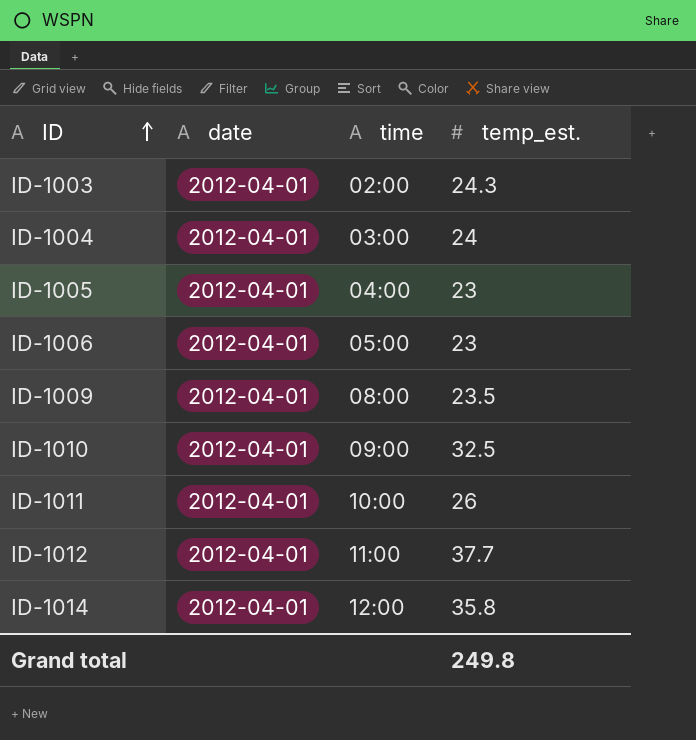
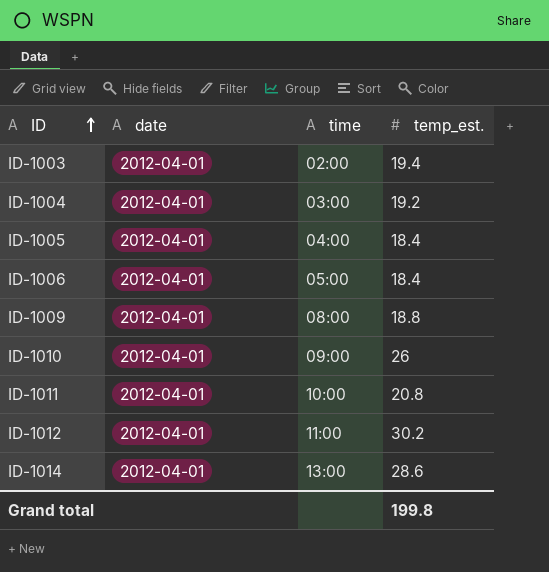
ID-1003 | temp_est.: 24.3 -> 19.4
ID-1004 | temp_est.: 24 -> 19.2
ID-1005 | temp_est.: 23 -> 18.4
ID-1006 | temp_est.: 23 -> 18.4
ID-1009 | temp_est.: 23.5 -> 18.8
ID-1010 | temp_est.: 32.5 -> 26
ID-1011 | temp_est.: 26 -> 20.8
ID-1012 | temp_est.: 37.7 -> 30.2
ID-1014 | time: 12:00 -> 13:00
ID-1014 | temp_est.: 35.8 -> 28.6
Grand total | temp_est.: 249.8 -> 199.8

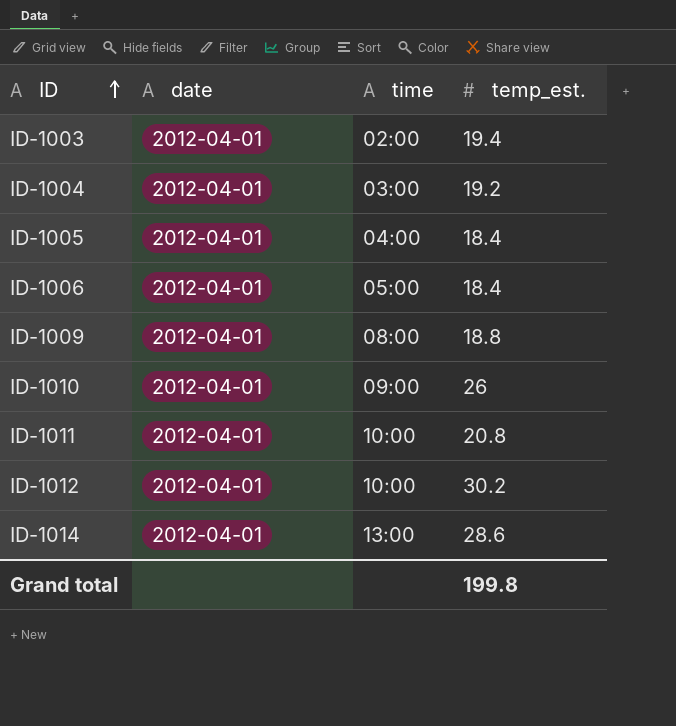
ID-1012 | time: 11:00 -> 10:00

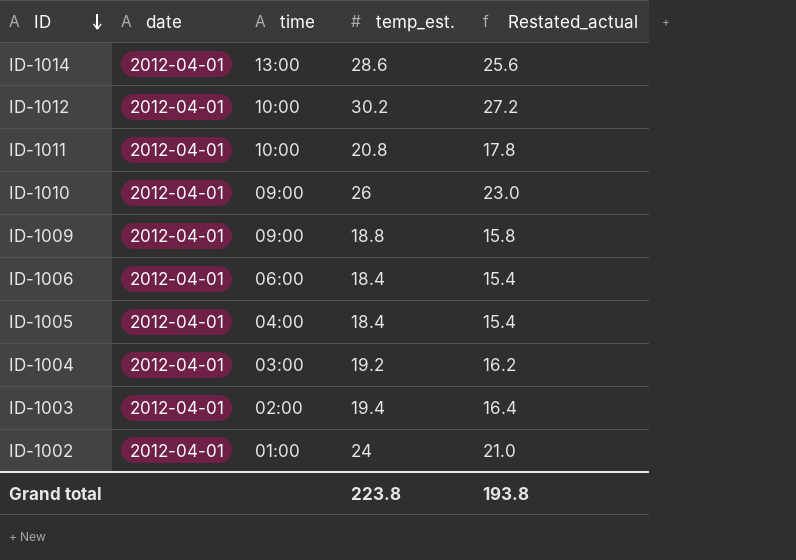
row order: ID ascending -> ID descending
column Restated_actual | formula: none -> [temp_est.] - 3
ID-1009 | time: 08:00 -> 09:00
ID-1006 | time: 05:00 -> 06:00
row ID-1002: none -> 2012-04-01 | 01:00 | 24 | 21.0
Grand total | temp_est.: 199.8 -> 223.8

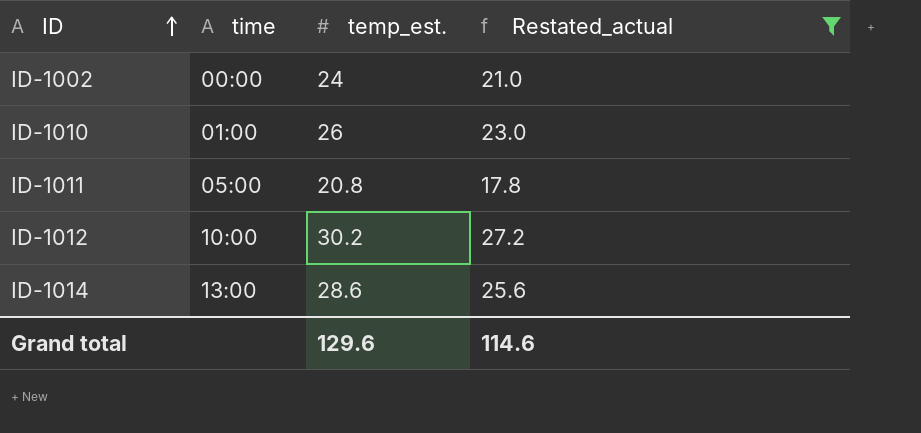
filter: none -> Restated_actual >= 17.8
row order: ID descending -> ID ascending
column date | position: 2 -> none
ID-1002 | time: 01:00 -> 00:00
ID-1010 | time: 09:00 -> 01:00
ID-1011 | time: 10:00 -> 05:00
Grand total | temp_est.: 223.8 -> 129.6
Grand total | Restated_actual: 193.8 -> 114.6

